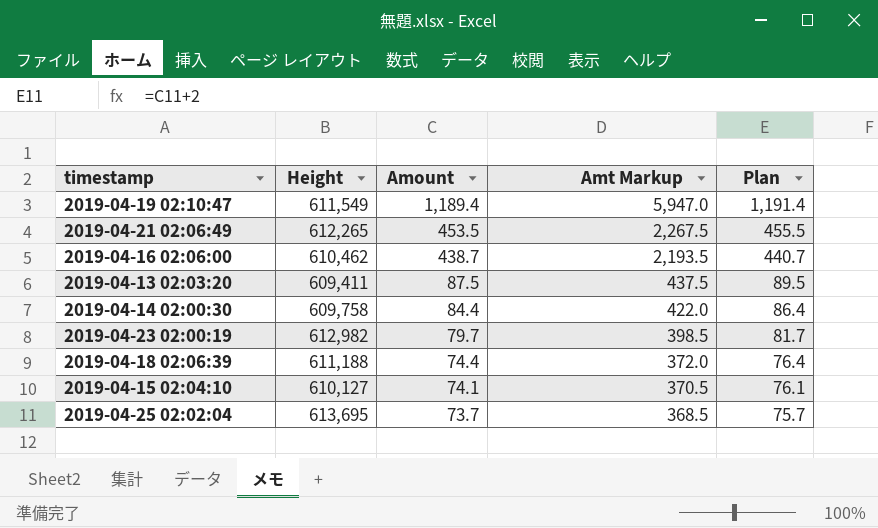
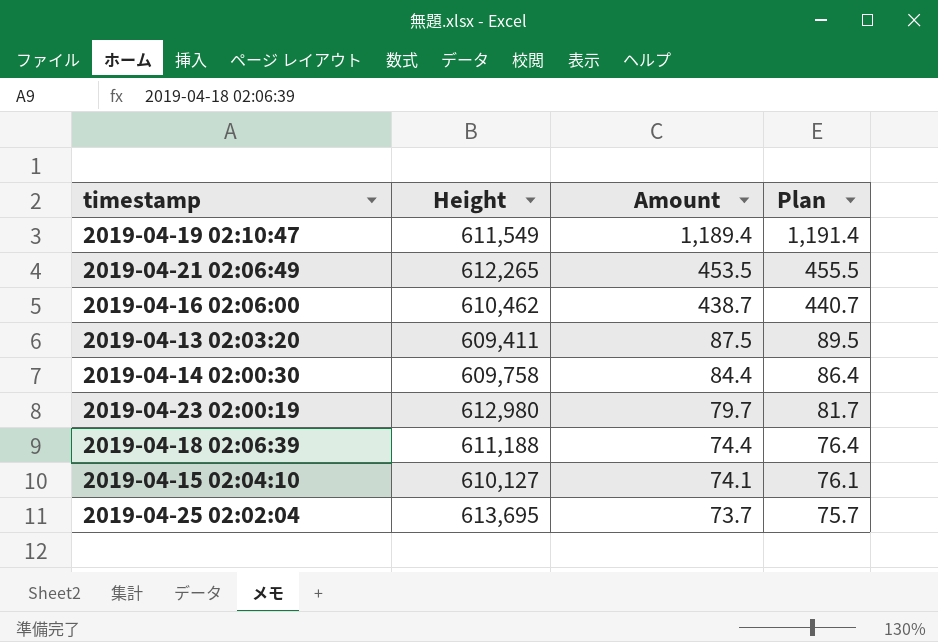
column Amt Markup | formula: [Amount] * 5 -> none
2019-04-23 02:00:19 | Height: 612,982 -> 612,980

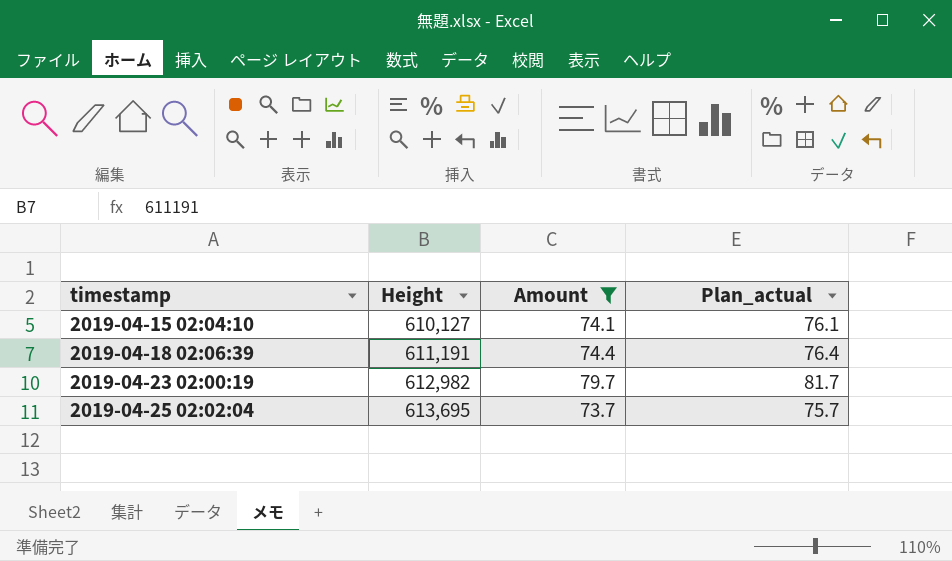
filter: none -> Amount <= 79.7
row order: Amount descending -> timestamp ascending
column name: Plan -> Plan_actual
2019-04-18 02:06:39 | Height: 611,188 -> 611,191
2019-04-23 02:00:19 | Height: 612,980 -> 612,982

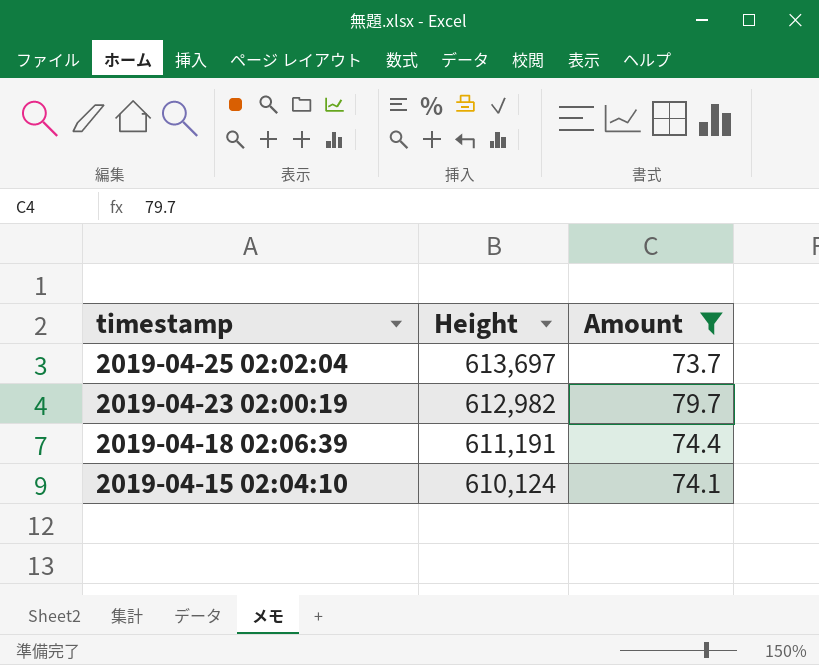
row order: timestamp ascending -> timestamp descending
column Plan_actual | formula: [Amount] + 2 -> none
2019-04-25 02:02:04 | Height: 613,695 -> 613,697
2019-04-15 02:04:10 | Height: 610,127 -> 610,124

